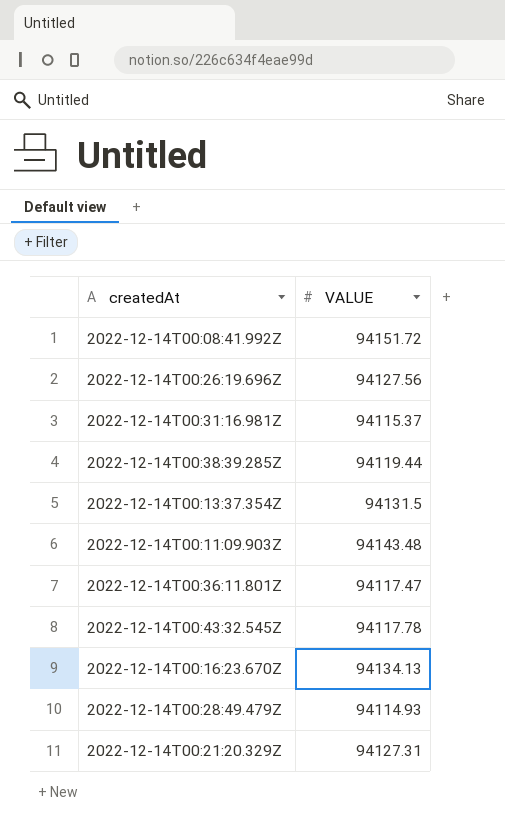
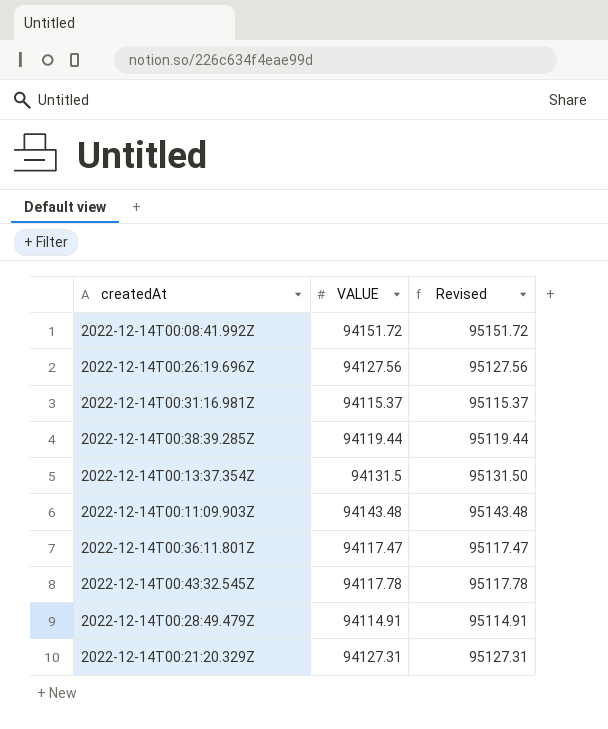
column Revised | formula: none -> [VALUE] + 1000
row 2022-12-14T00:16:23.670Z: 94134.13 -> none
2022-12-14T00:28:49.479Z | VALUE: 94114.93 -> 94114.91

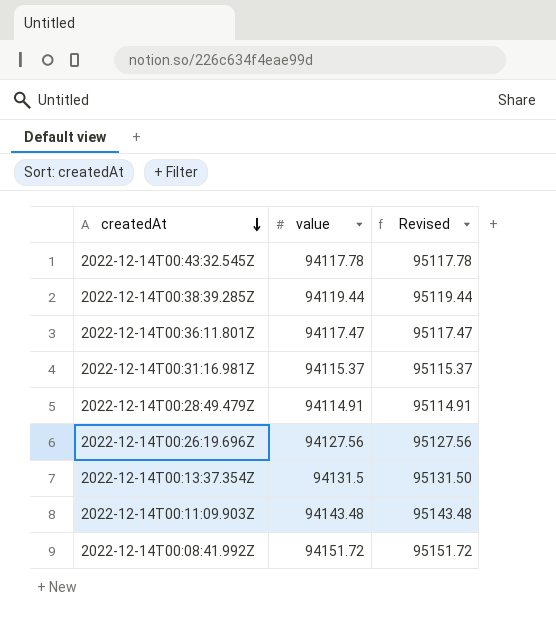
row order: none -> createdAt descending
column name: VALUE -> value
row 2022-12-14T00:21:20.329Z: 94127.31 | 95127.31 -> none

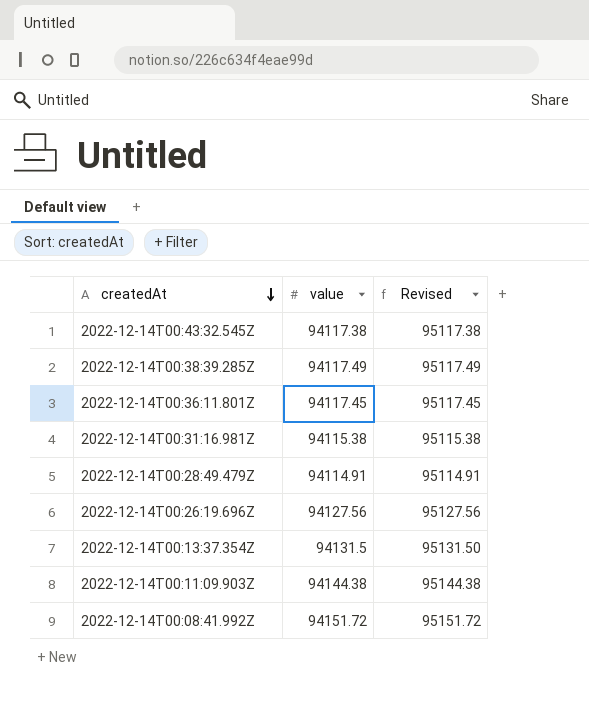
2022-12-14T00:43:32.545Z | value: 94117.78 -> 94117.38
2022-12-14T00:43:32.545Z | Revised: 95117.78 -> 95117.38
2022-12-14T00:38:39.285Z | value: 94119.44 -> 94117.49
2022-12-14T00:38:39.285Z | Revised: 95119.44 -> 95117.49
2022-12-14T00:36:11.801Z | value: 94117.47 -> 94117.45
2022-12-14T00:36:11.801Z | Revised: 95117.47 -> 95117.45
2022-12-14T00:31:16.981Z | value: 94115.37 -> 94115.38
2022-12-14T00:31:16.981Z | Revised: 95115.37 -> 95115.38
2022-12-14T00:11:09.903Z | value: 94143.48 -> 94144.38
2022-12-14T00:11:09.903Z | Revised: 95143.48 -> 95144.38

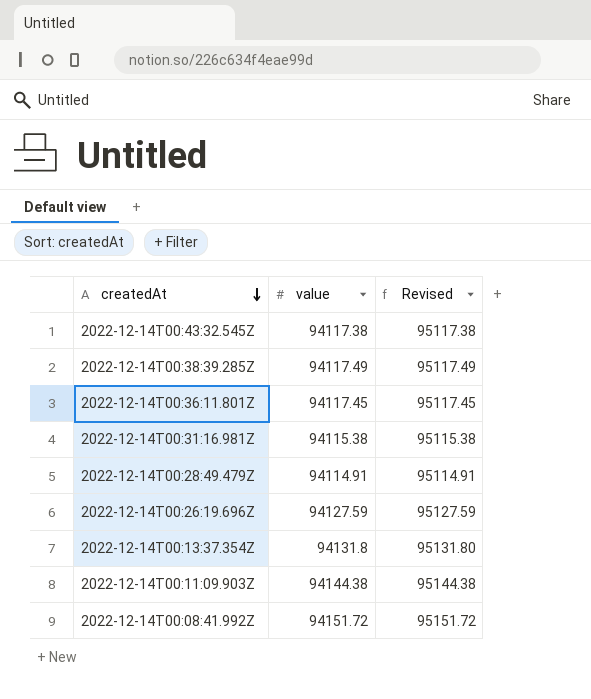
2022-12-14T00:26:19.696Z | value: 94127.56 -> 94127.59
2022-12-14T00:26:19.696Z | Revised: 95127.56 -> 95127.59
2022-12-14T00:13:37.354Z | value: 94131.5 -> 94131.8
2022-12-14T00:13:37.354Z | Revised: 95131.50 -> 95131.80

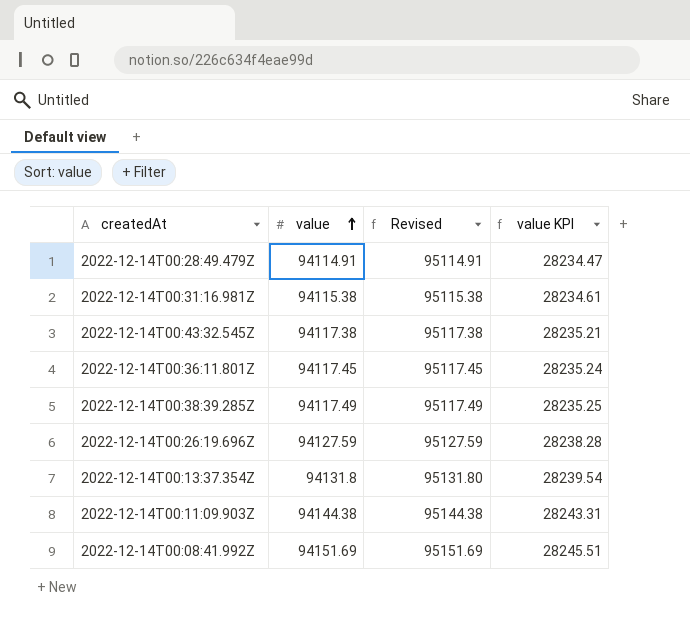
row order: createdAt descending -> value ascending
column value KPI | formula: none -> [value] * 0.3
2022-12-14T00:08:41.992Z | value: 94151.72 -> 94151.69
2022-12-14T00:08:41.992Z | Revised: 95151.72 -> 95151.69

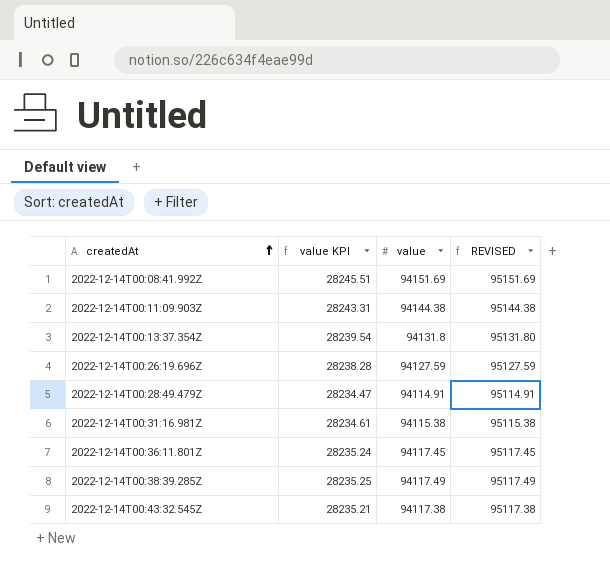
row order: value ascending -> createdAt ascending
column value KPI | position: 4 -> 2
column name: Revised -> REVISED

